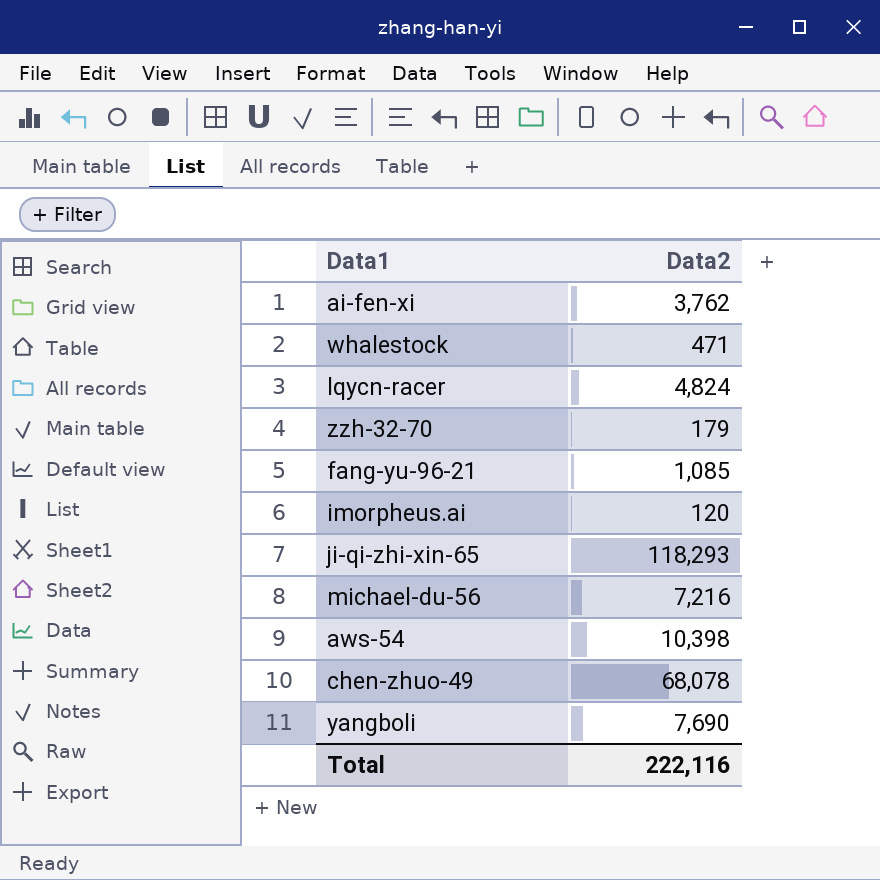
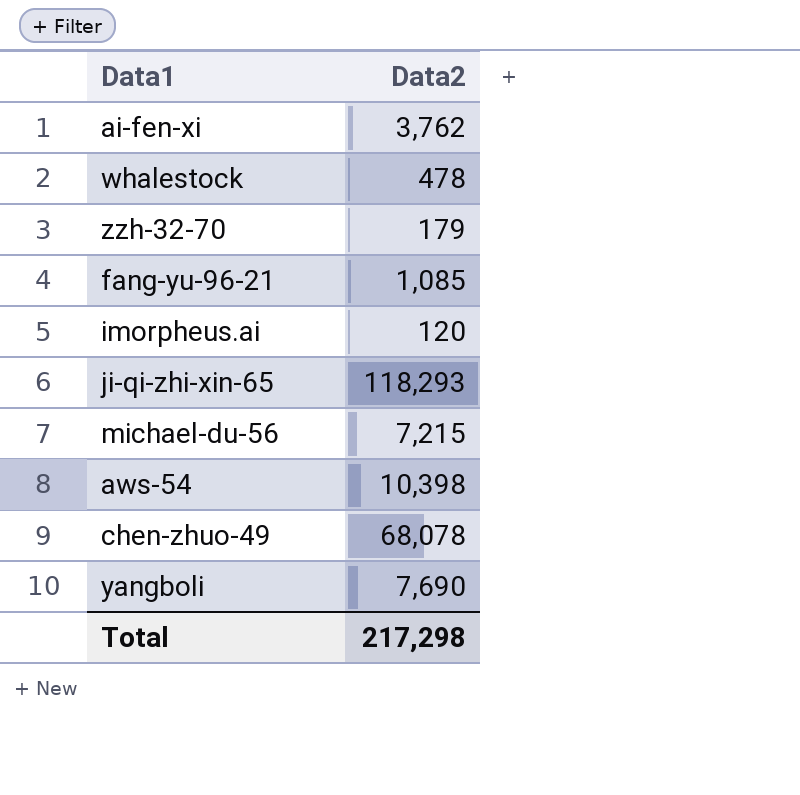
row lqycn-racer: 4,824 -> none
whalestock | Data2: 471 -> 478
michael-du-56 | Data2: 7,216 -> 7,215
Total | Data2: 222,116 -> 217,298

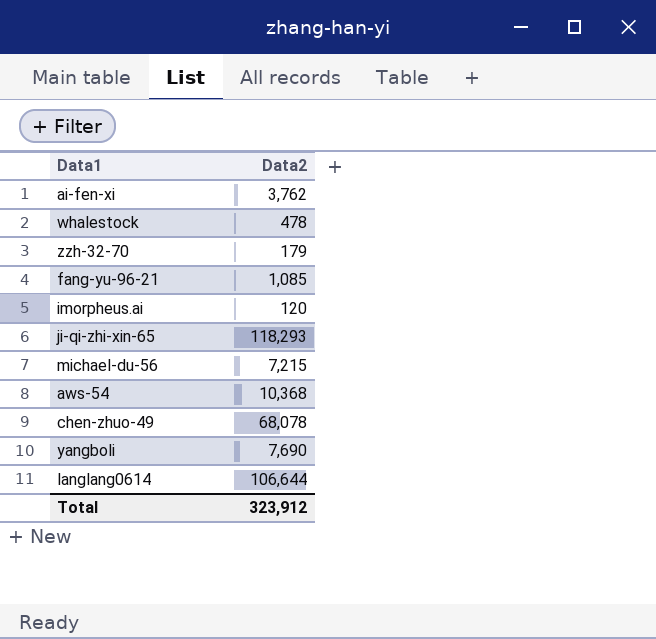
aws-54 | Data2: 10,398 -> 10,368
row langlang0614: none -> 106,644
Total | Data2: 217,298 -> 323,912

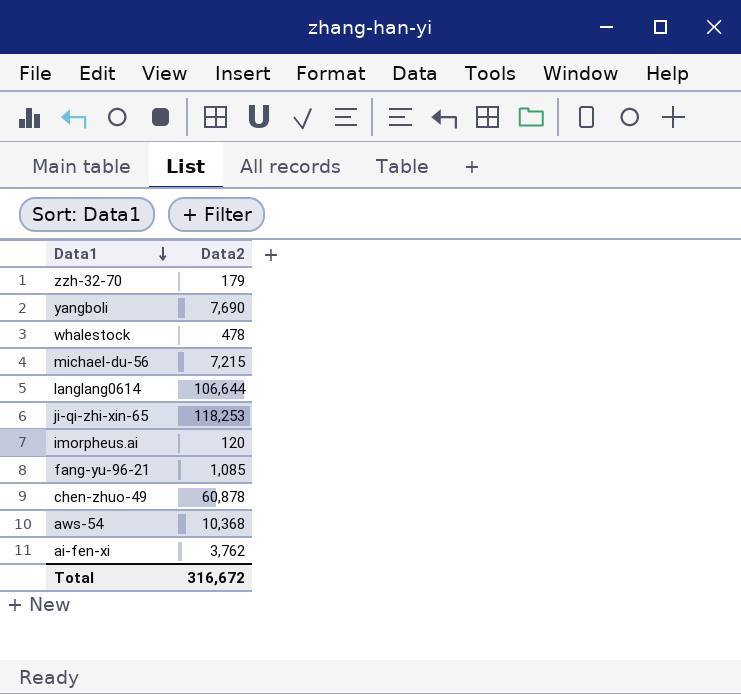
row order: none -> Data1 descending
ji-qi-zhi-xin-65 | Data2: 118,293 -> 118,253
chen-zhuo-49 | Data2: 68,078 -> 60,878
Total | Data2: 323,912 -> 316,672

